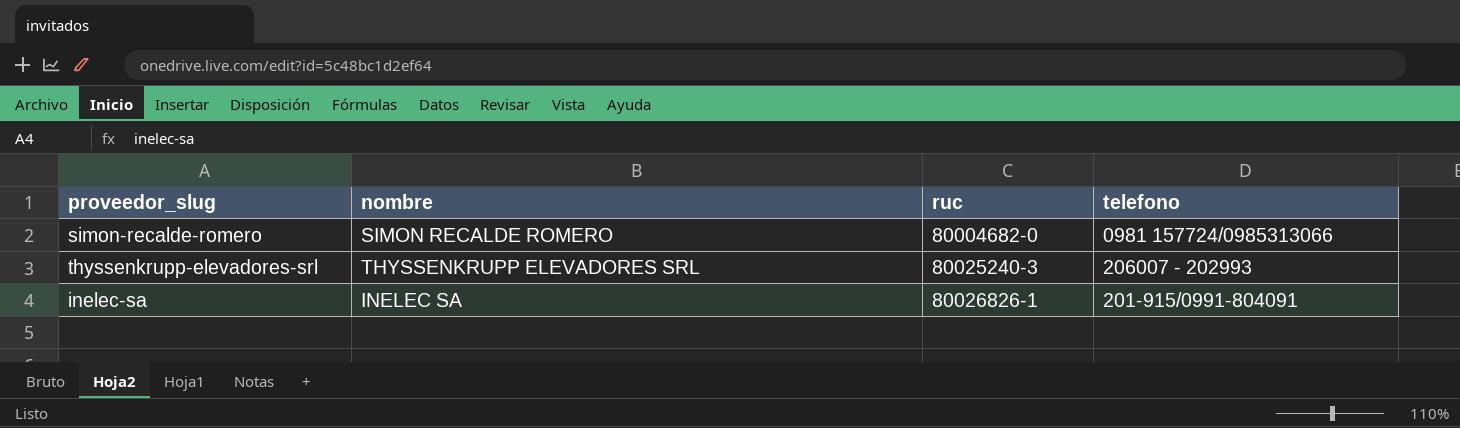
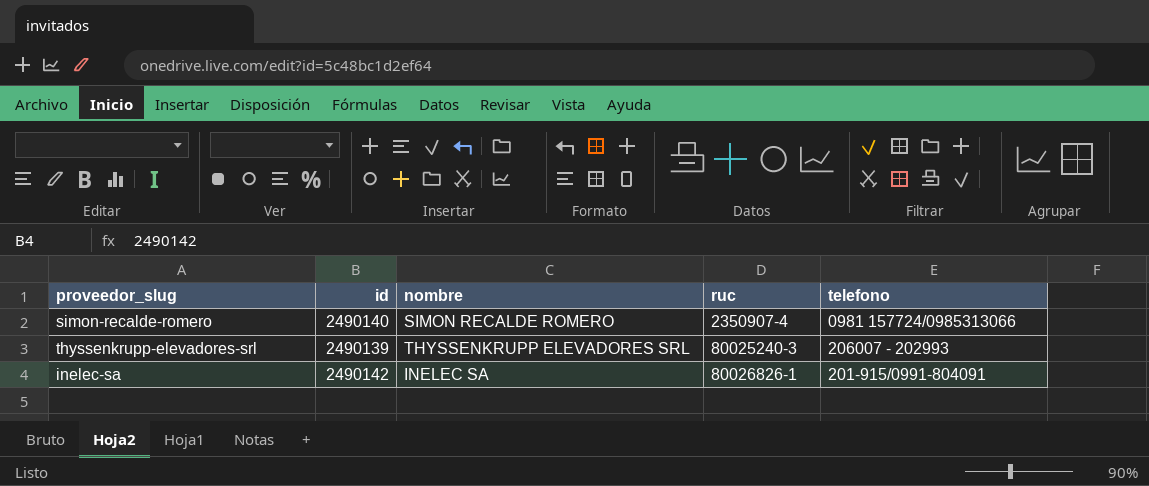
column id | position: none -> 2
simon-recalde-romero | ruc: 80004682-0 -> 2350907-4

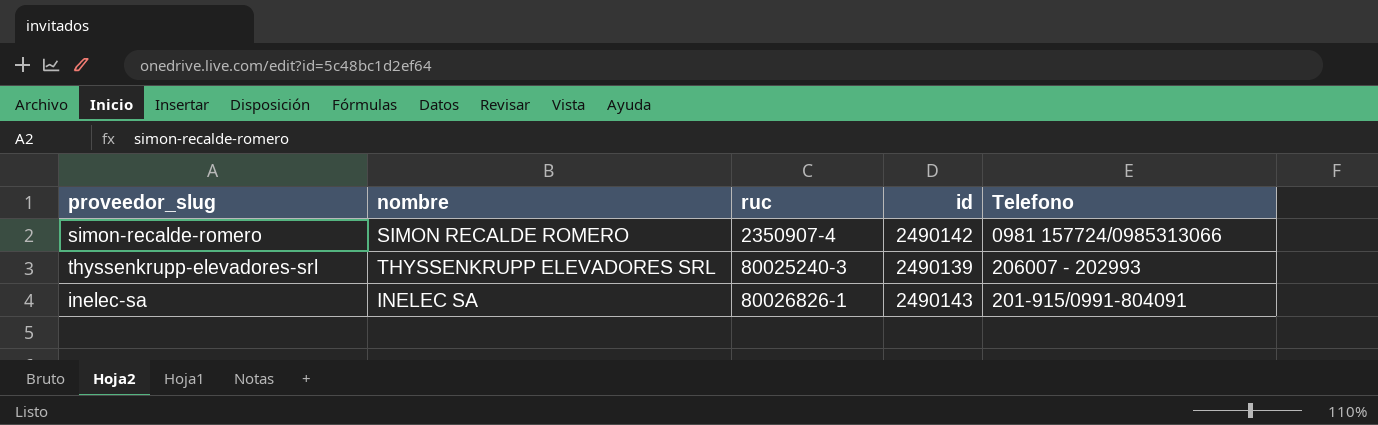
column id | position: 2 -> 4
column name: telefono -> Telefono
simon-recalde-romero | id: 2490140 -> 2490142
inelec-sa | id: 2490142 -> 2490143

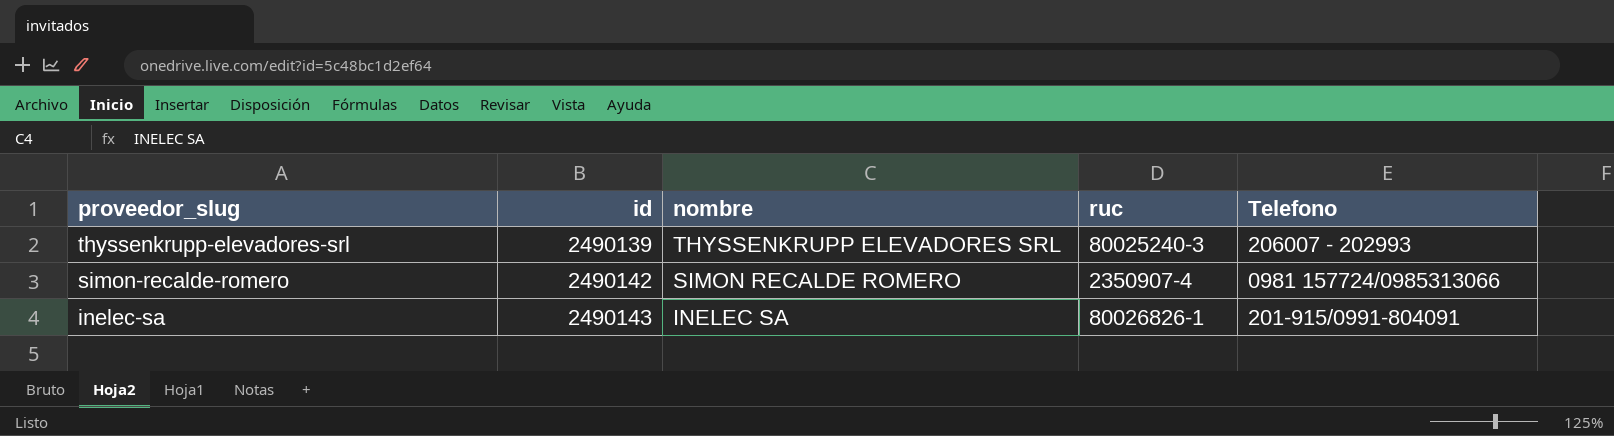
row order: ruc ascending -> proveedor_slug descending
column id | position: 4 -> 2

